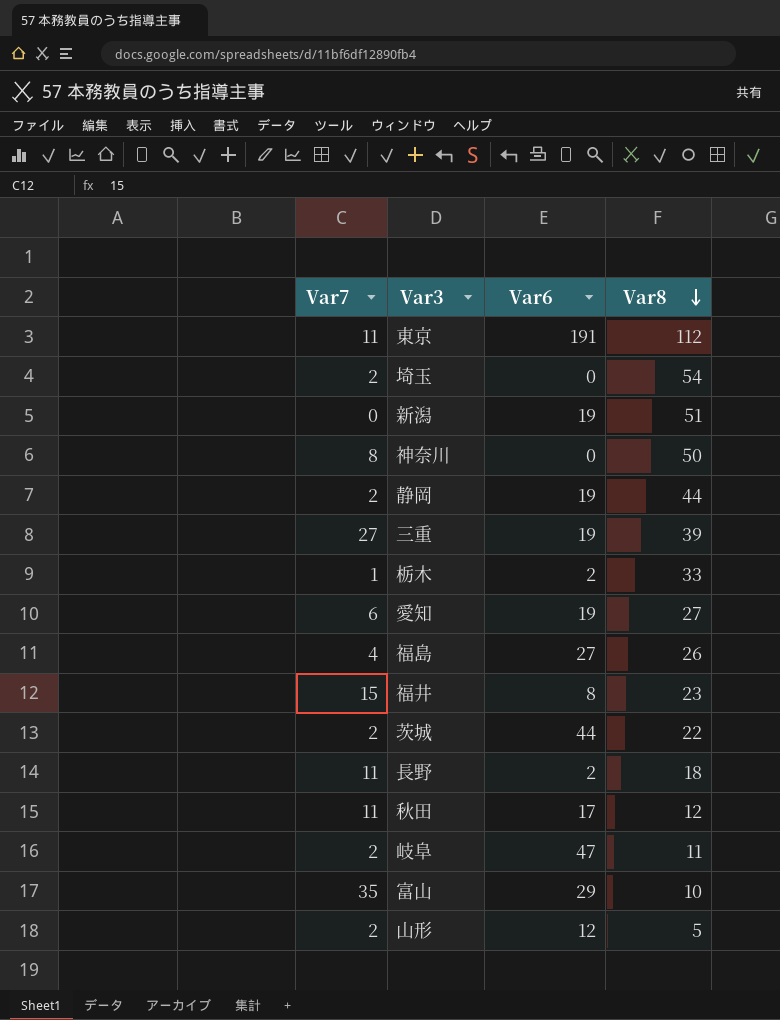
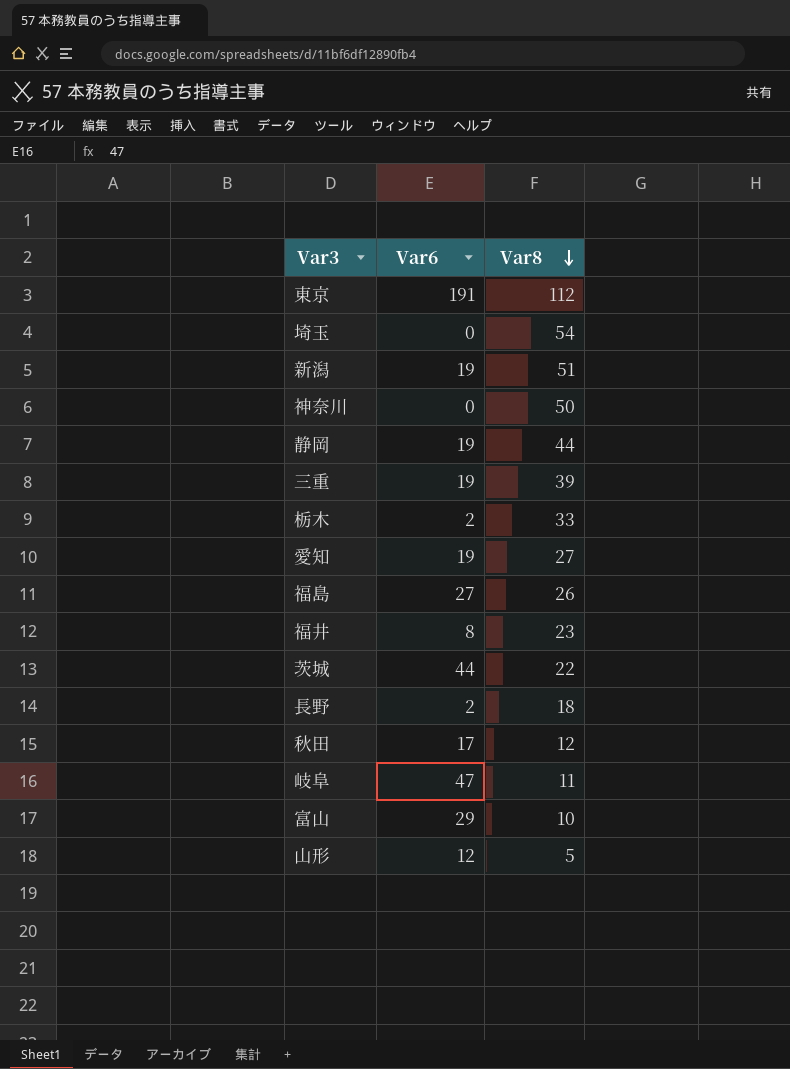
column Var7 | position: 1 -> none

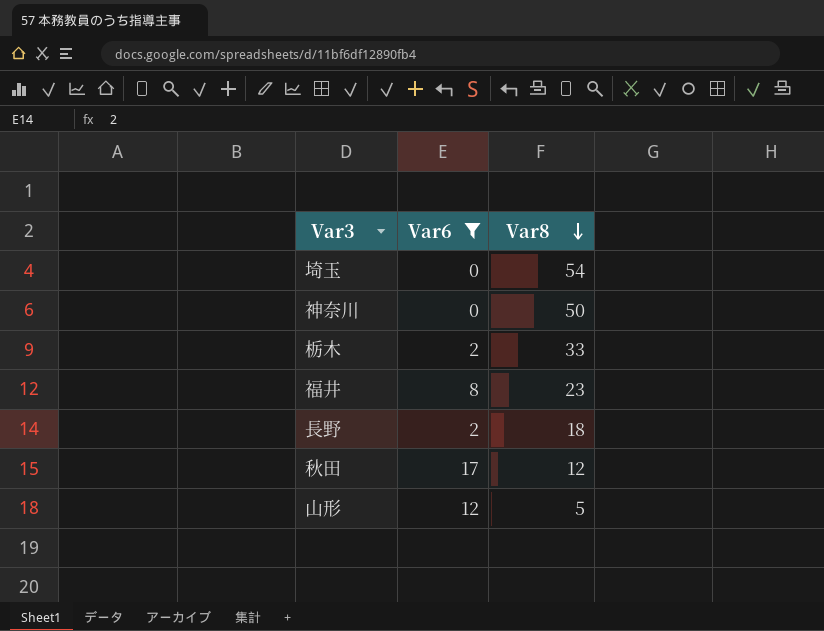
filter: none -> Var6 <= 17

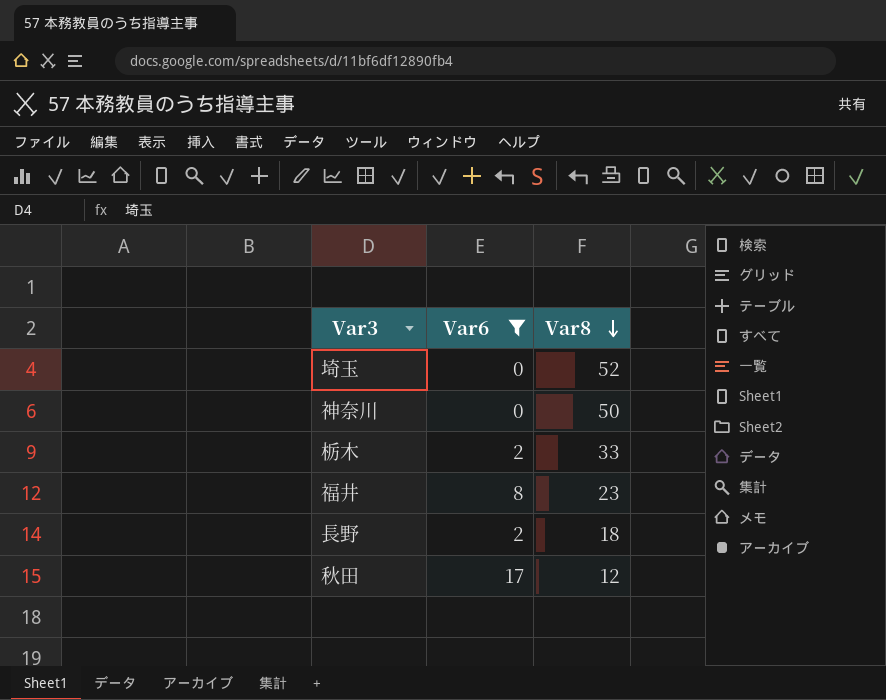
row 山形: 12 | 5 -> none
埼玉 | Var8: 54 -> 52

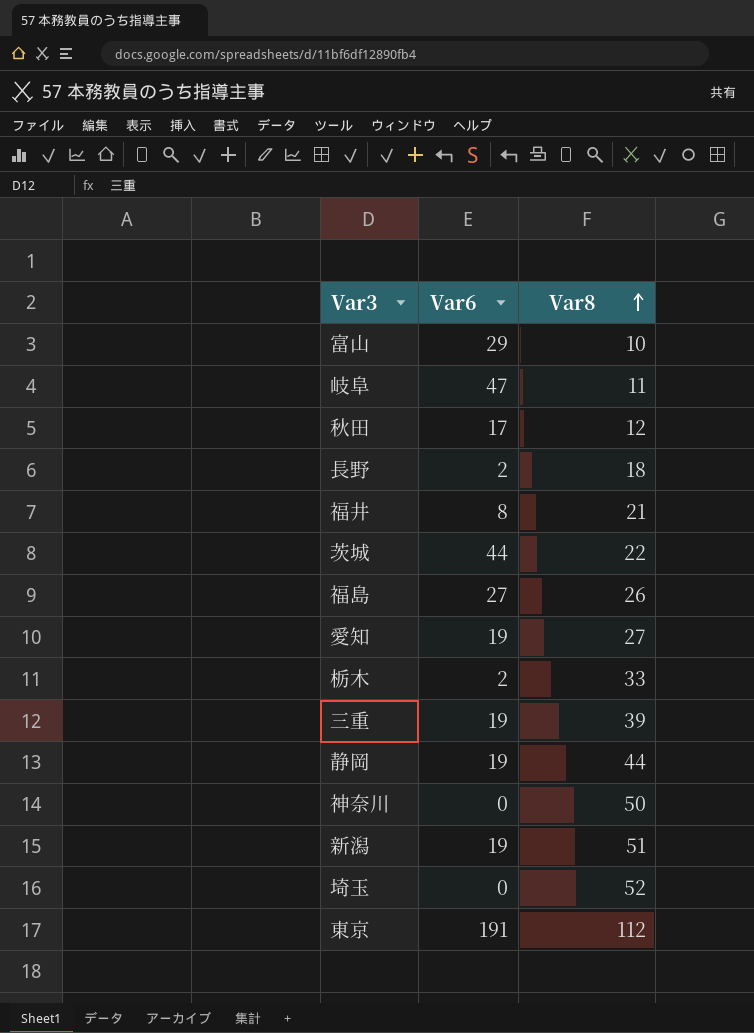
filter: Var6 <= 17 -> none
row order: Var8 descending -> Var8 ascending
福井 | Var8: 23 -> 21

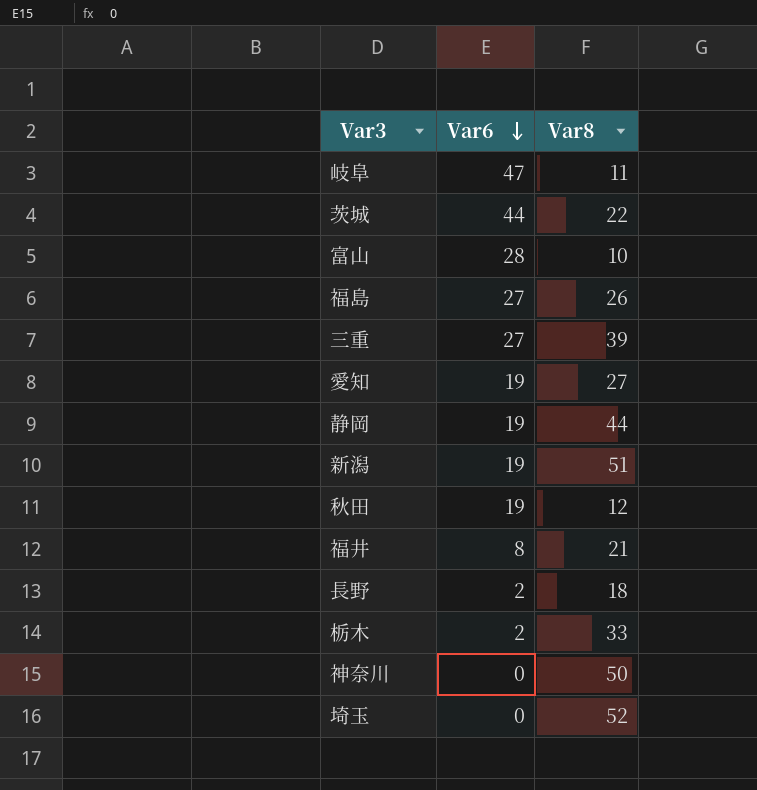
row order: Var8 ascending -> Var6 descending
row 東京: 191 | 112 -> none
富山 | Var6: 29 -> 28
三重 | Var6: 19 -> 27
秋田 | Var6: 17 -> 19

